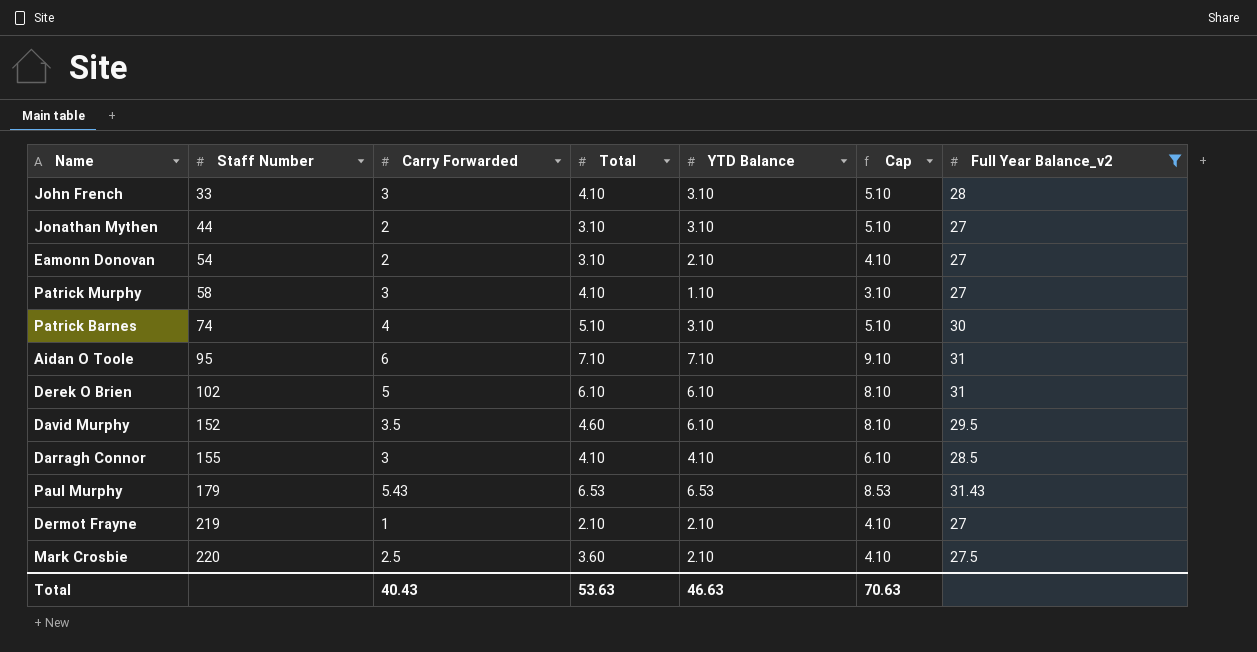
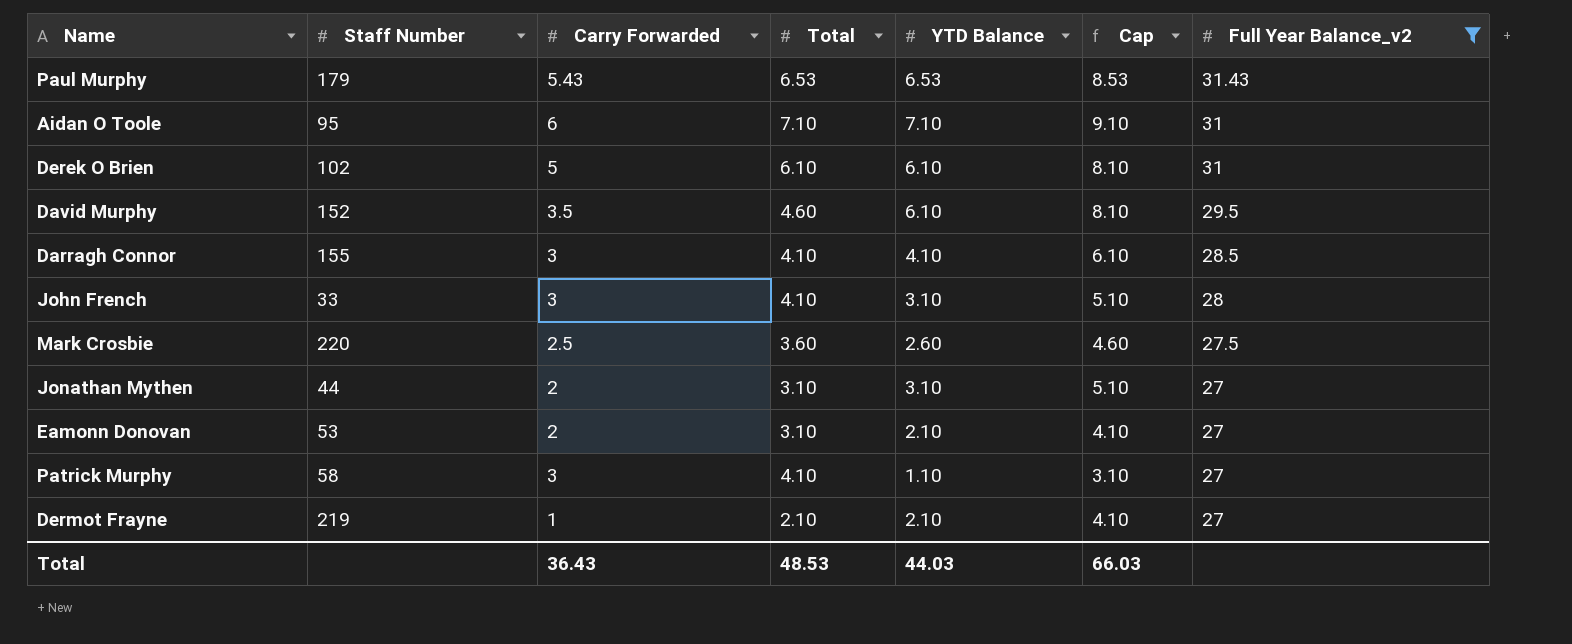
row order: Staff Number ascending -> Full Year Balance_v2 descending
row Patrick Barnes: 74 | 4 | 5.10 | 3.10 | 5.10 | 30 -> none
Mark Crosbie | YTD Balance: 2.10 -> 2.60
Mark Crosbie | Cap: 4.10 -> 4.60
Eamonn Donovan | Staff Number: 54 -> 53
Total | Carry Forwarded: 40.43 -> 36.43
Total | Total: 53.63 -> 48.53
Total | YTD Balance: 46.63 -> 44.03
Total | Cap: 70.63 -> 66.03

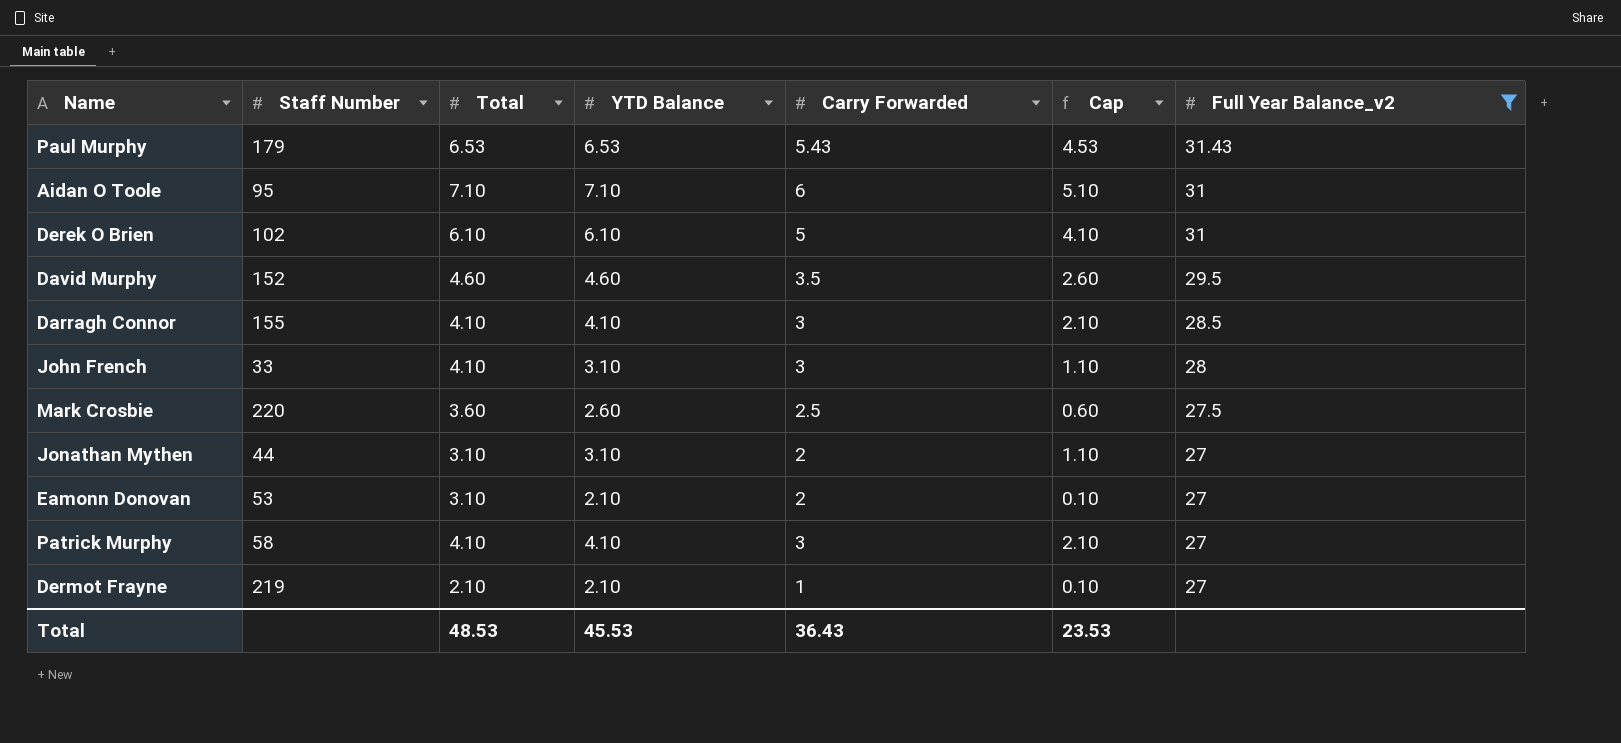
column Carry Forwarded | position: 3 -> 5
column Cap | formula: [YTD Balance] + 2 -> [YTD Balance] - 2
David Murphy | YTD Balance: 6.10 -> 4.60
Patrick Murphy | YTD Balance: 1.10 -> 4.10
Total | YTD Balance: 44.03 -> 45.53
Total | Cap: 66.03 -> 23.53

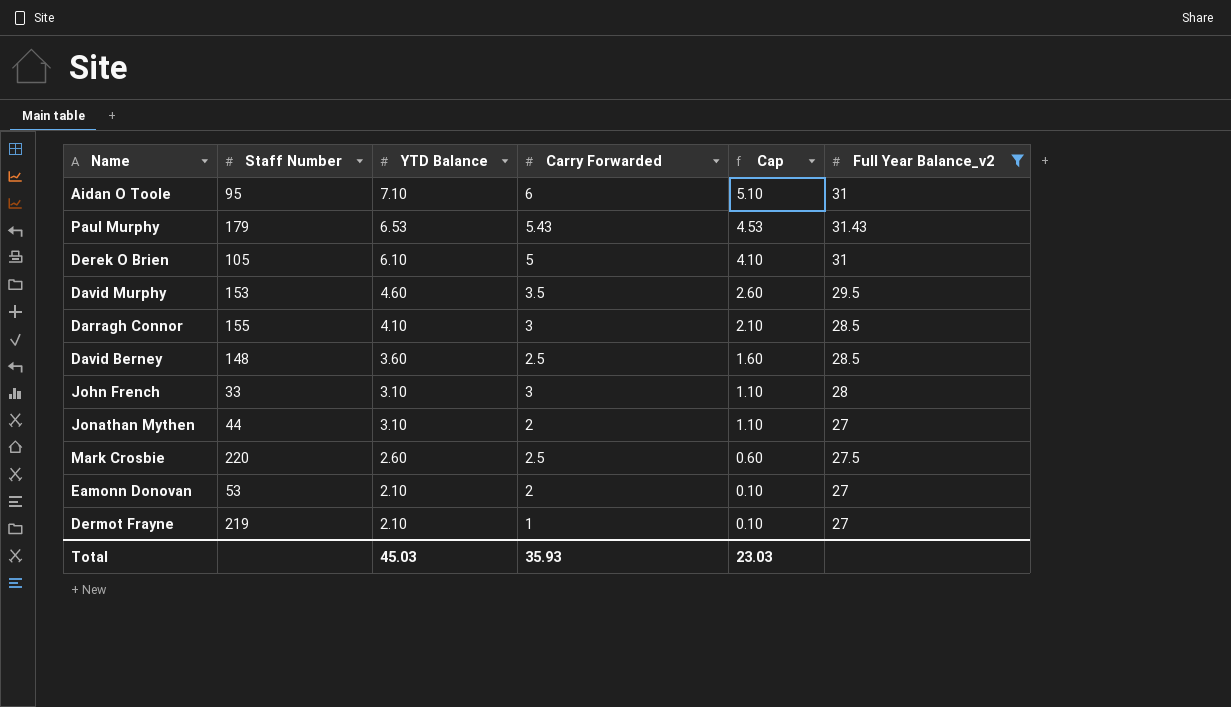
row order: Full Year Balance_v2 descending -> YTD Balance descending
column Total | position: 3 -> none
row Patrick Murphy: 58 | 4.10 | 4.10 | 3 | 2.10 | 27 -> none
Derek O Brien | Staff Number: 102 -> 105
David Murphy | Staff Number: 152 -> 153
row David Berney: none -> 148 | 3.60 | 2.5 | 1.60 | 28.5
Total | YTD Balance: 45.53 -> 45.03
Total | Carry Forwarded: 36.43 -> 35.93
Total | Cap: 23.53 -> 23.03

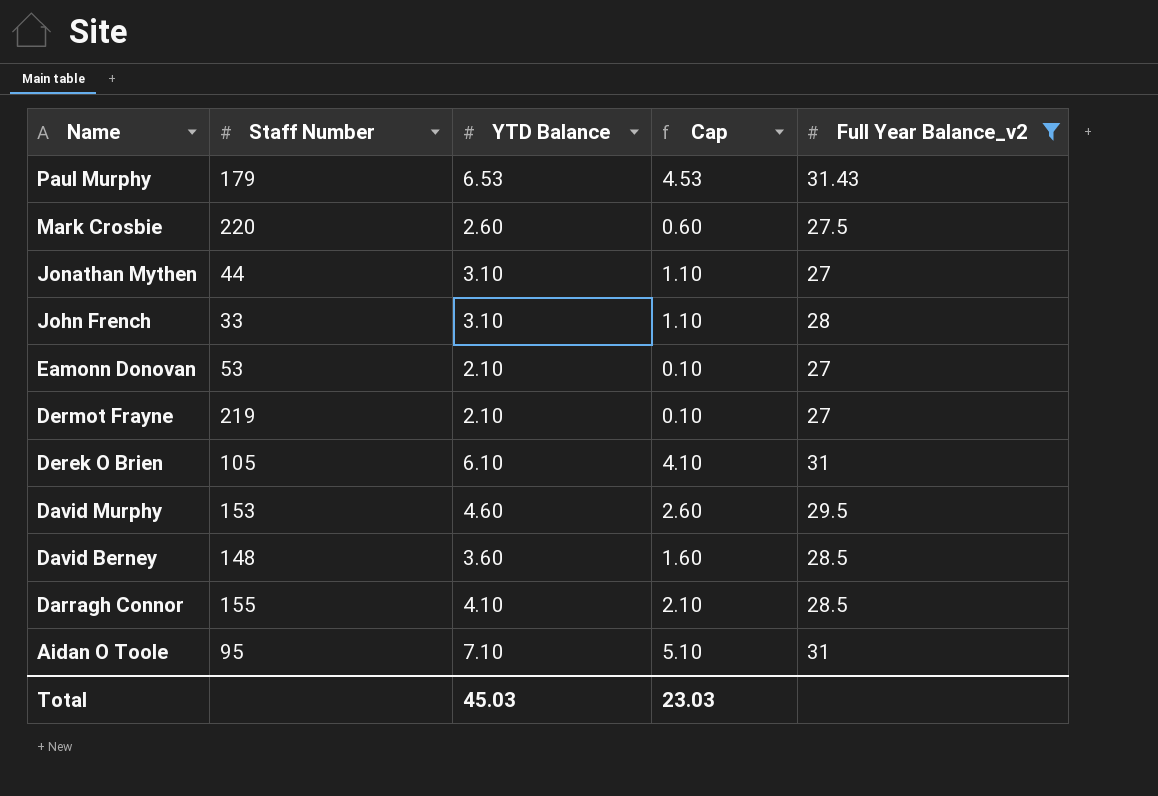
row order: YTD Balance descending -> Name descending
column Carry Forwarded | position: 4 -> none

